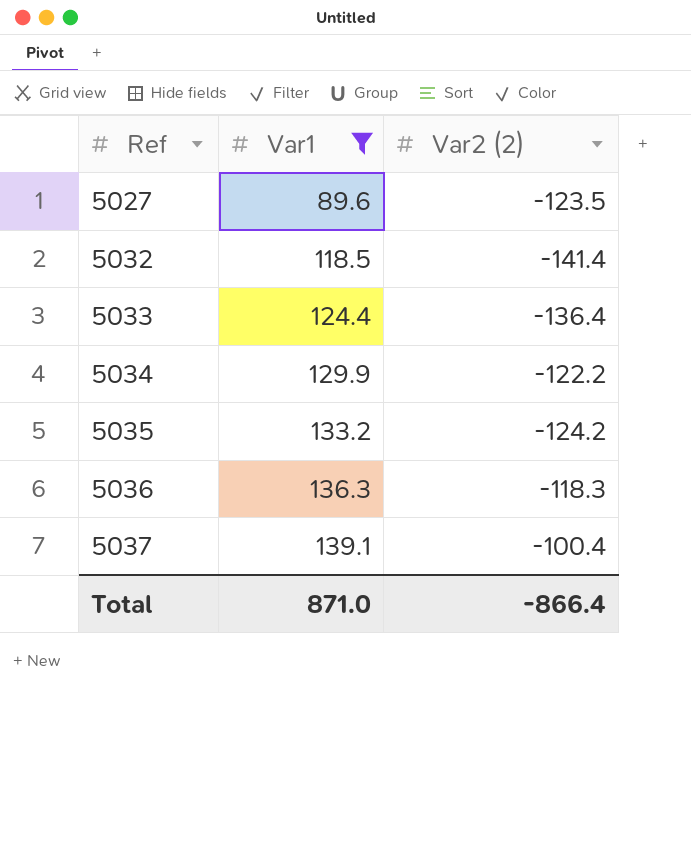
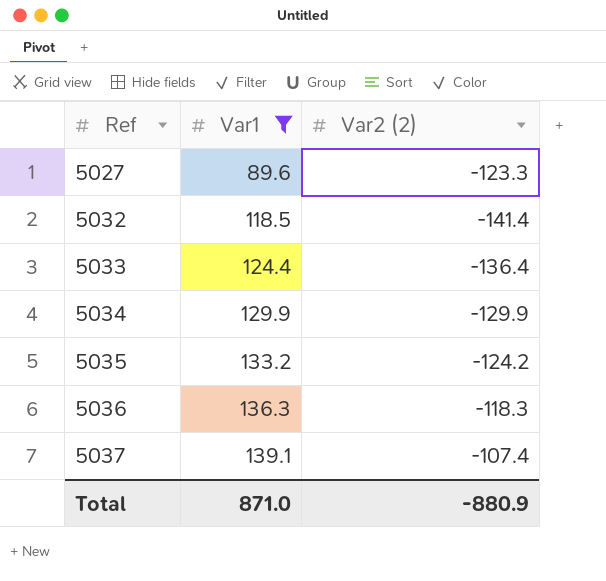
5027 | Var2 (2): -123.5 -> -123.3
5034 | Var2 (2): -122.2 -> -129.9
5037 | Var2 (2): -100.4 -> -107.4
Total | Var2 (2): -866.4 -> -880.9

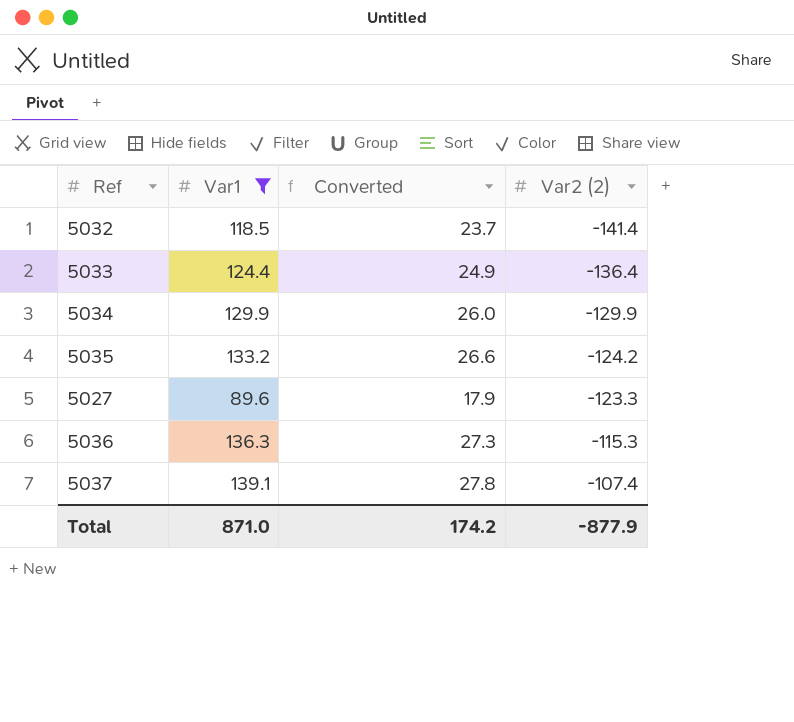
row order: Ref ascending -> Var2 (2) ascending
column Converted | formula: none -> [Var1] * 0.2
5036 | Var2 (2): -118.3 -> -115.3
Total | Var2 (2): -880.9 -> -877.9

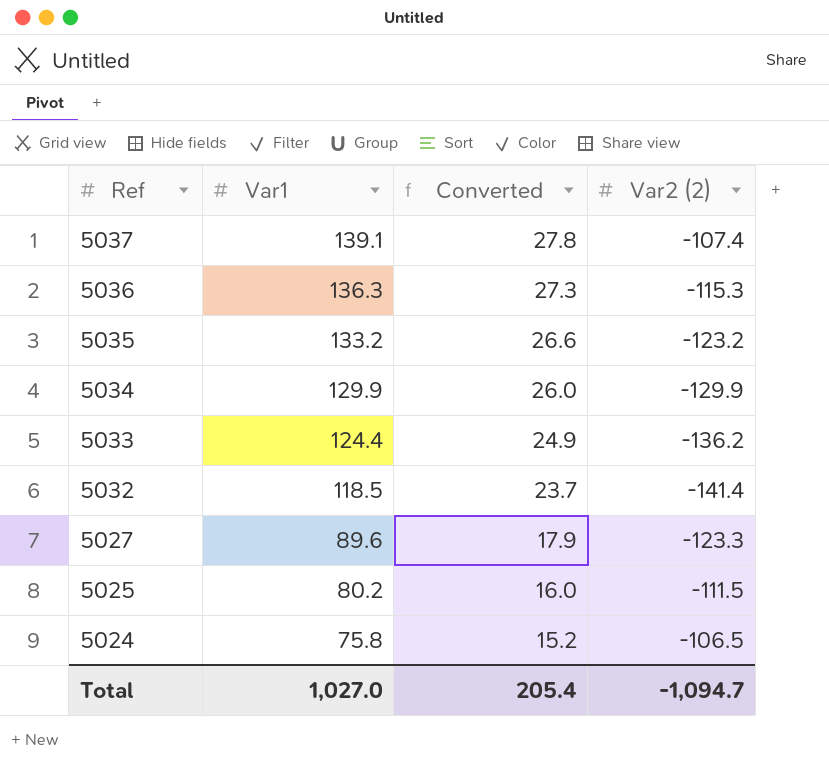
filter: Var1 >= 89.6 -> none
row order: Var2 (2) ascending -> Ref descending
5035 | Var2 (2): -124.2 -> -123.2
5033 | Var2 (2): -136.4 -> -136.2
Total | Var1: 871.0 -> 1,027.0
Total | Converted: 174.2 -> 205.4
Total | Var2 (2): -877.9 -> -1,094.7

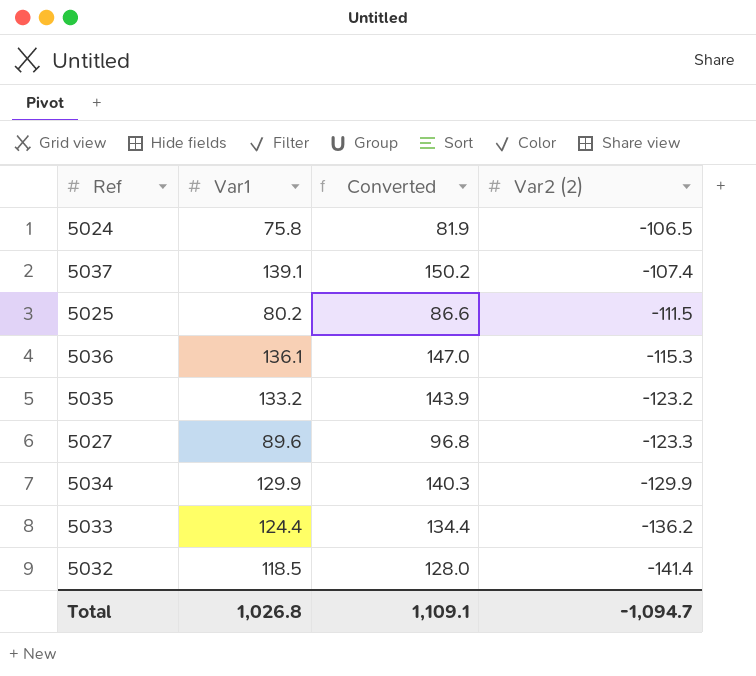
row order: Ref descending -> Var2 (2) descending
column Converted | formula: [Var1] * 0.2 -> [Var1] * 1.08
5036 | Var1: 136.3 -> 136.1
Total | Var1: 1,027.0 -> 1,026.8
Total | Converted: 205.4 -> 1,109.1

